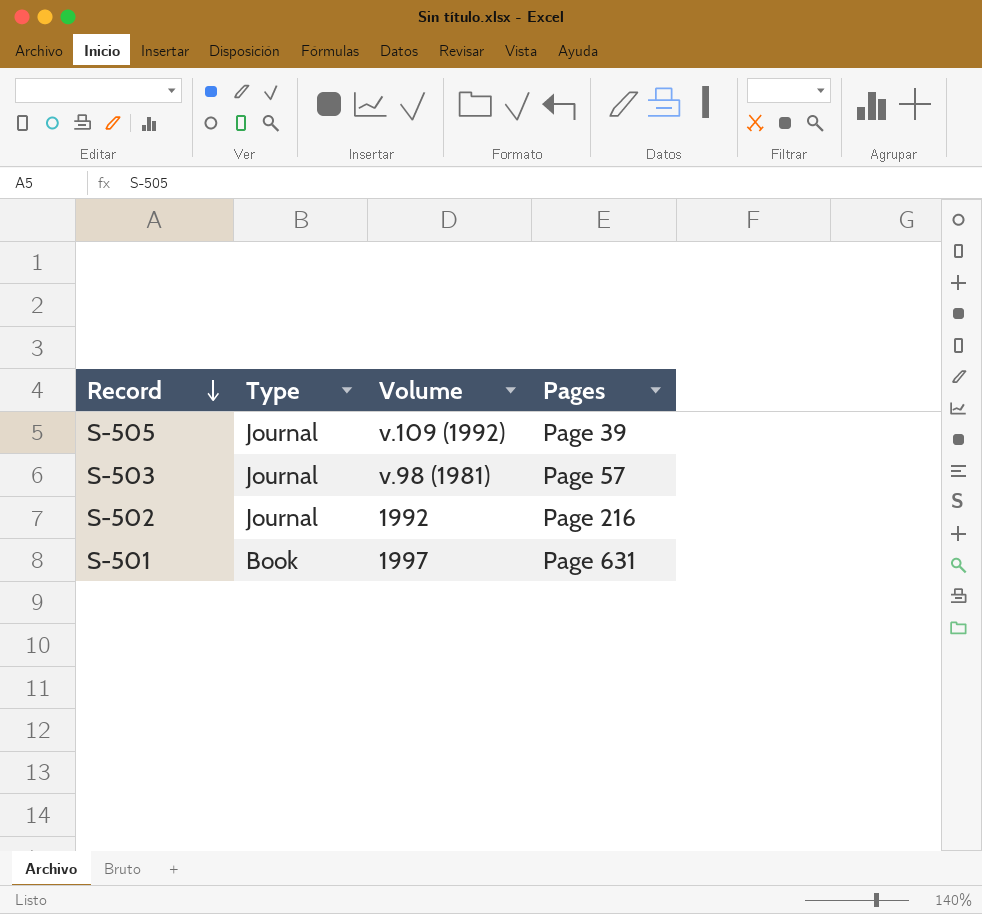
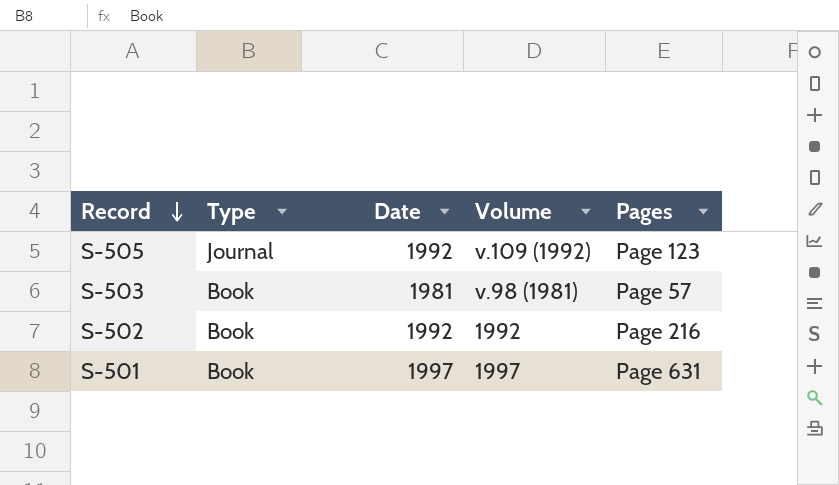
column Date | position: none -> 3
S-505 | Pages: Page 39 -> Page 123
S-503 | Type: Journal -> Book
S-502 | Type: Journal -> Book

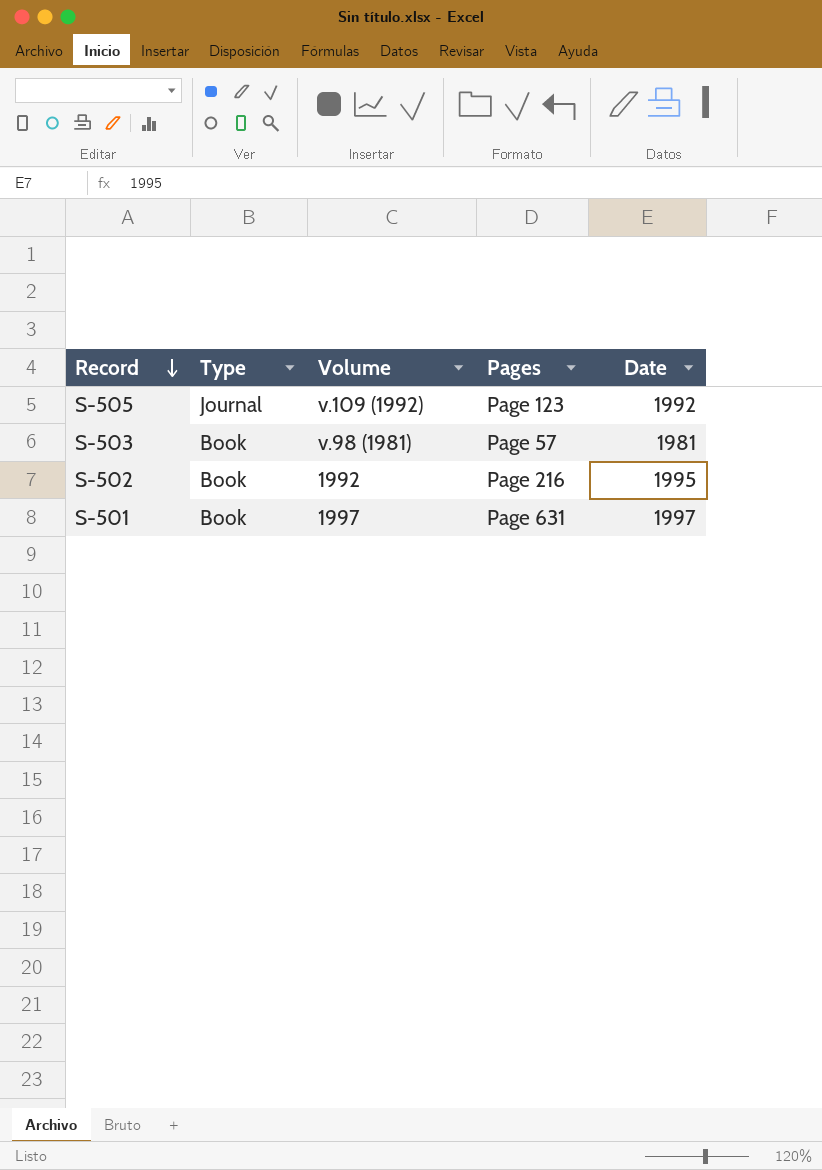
column Date | position: 3 -> 5
S-502 | Date: 1992 -> 1995

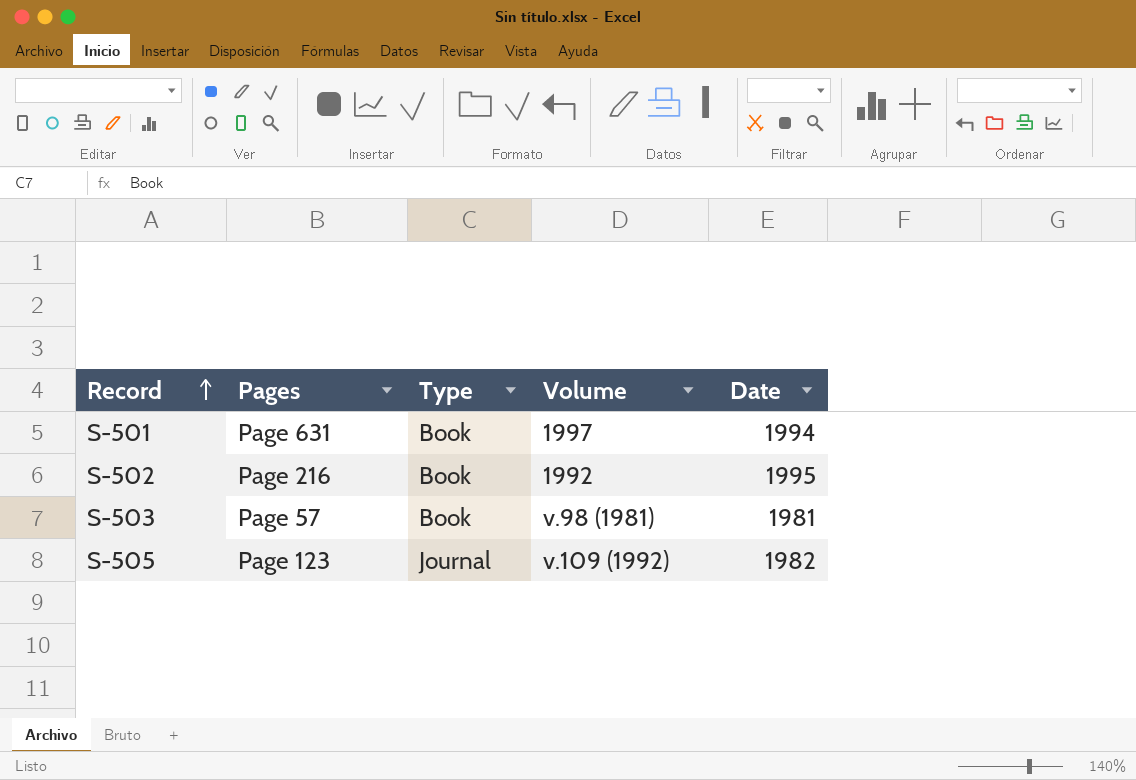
row order: Record descending -> Record ascending
column Pages | position: 4 -> 2
S-501 | Date: 1997 -> 1994
S-505 | Date: 1992 -> 1982

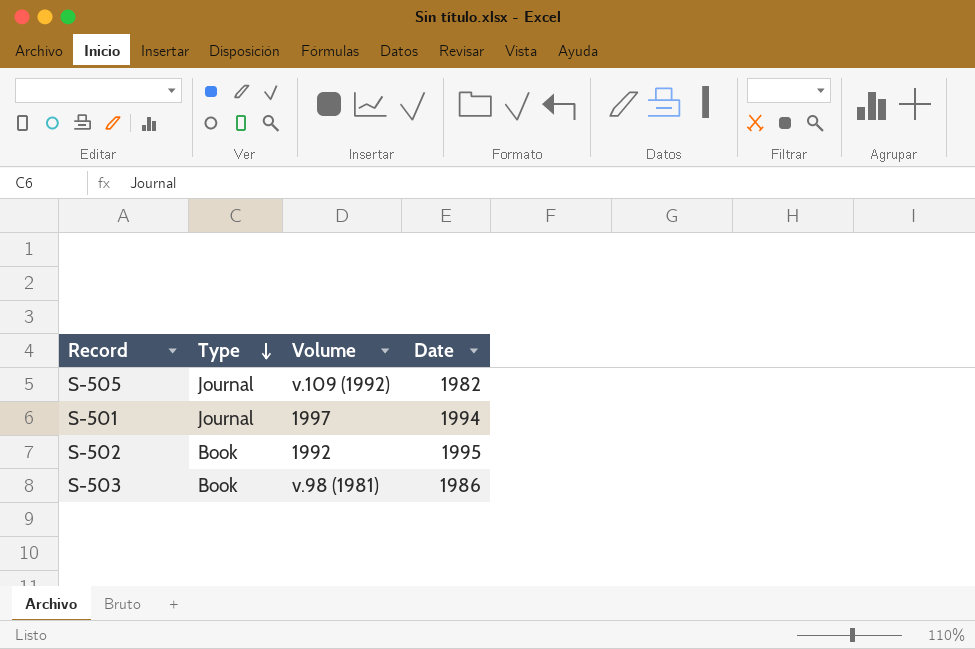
row order: Record ascending -> Type descending
column Pages | position: 2 -> none
S-501 | Type: Book -> Journal
S-503 | Date: 1981 -> 1986

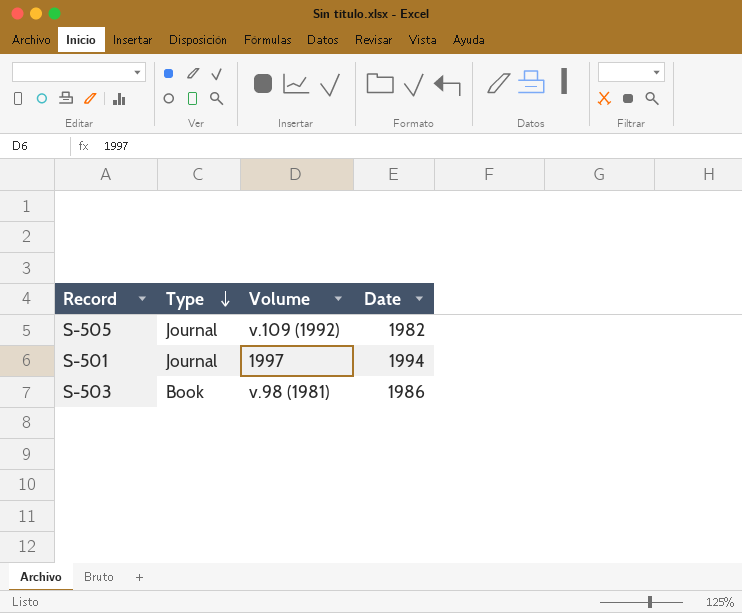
row S-502: Book | 1992 | 1995 -> none

